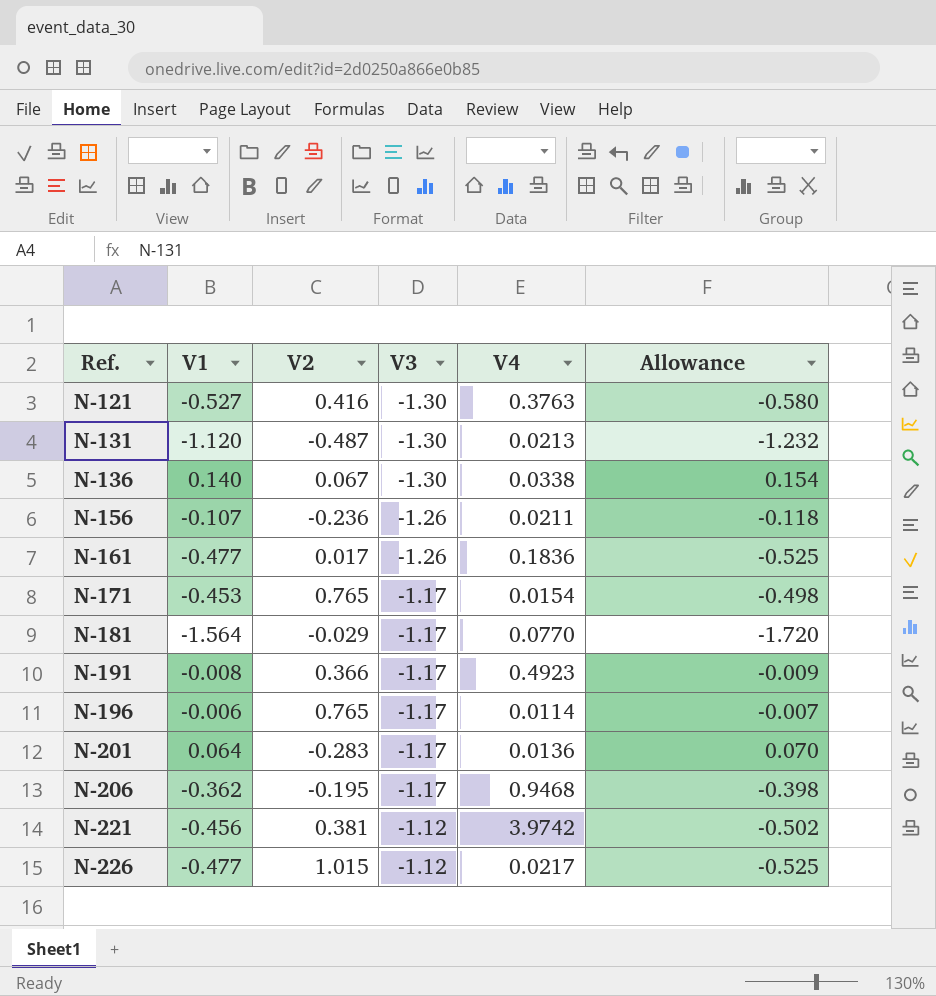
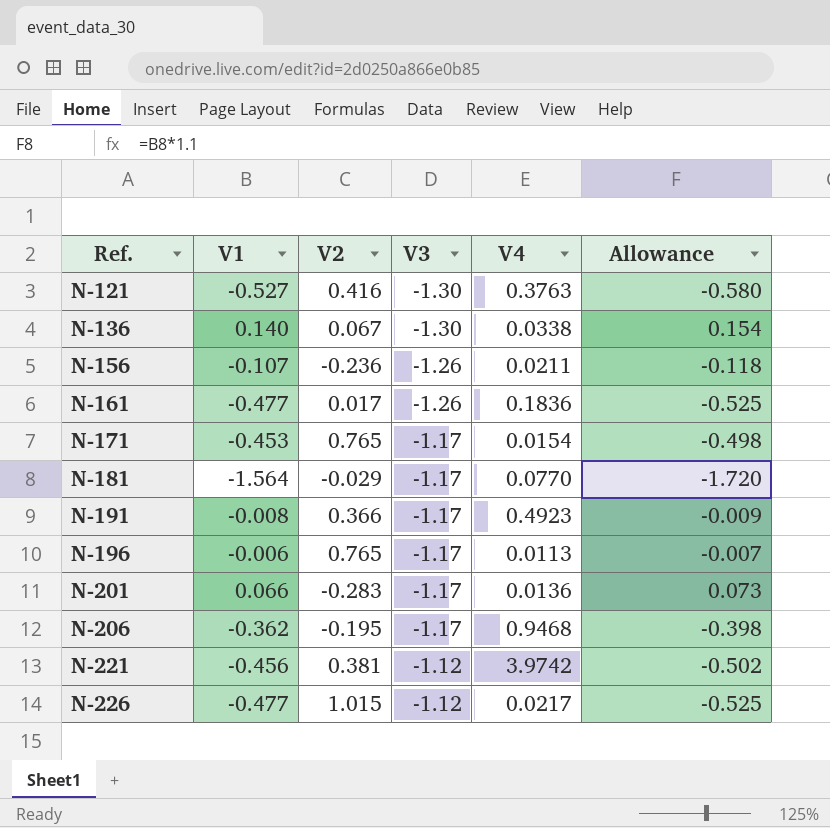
row N-131: -1.120 | -0.487 | -1.30 | 0.0213 | -1.232 -> none
N-196 | V4: 0.0114 -> 0.0113
N-201 | V1: 0.064 -> 0.066
N-201 | Allowance: 0.070 -> 0.073

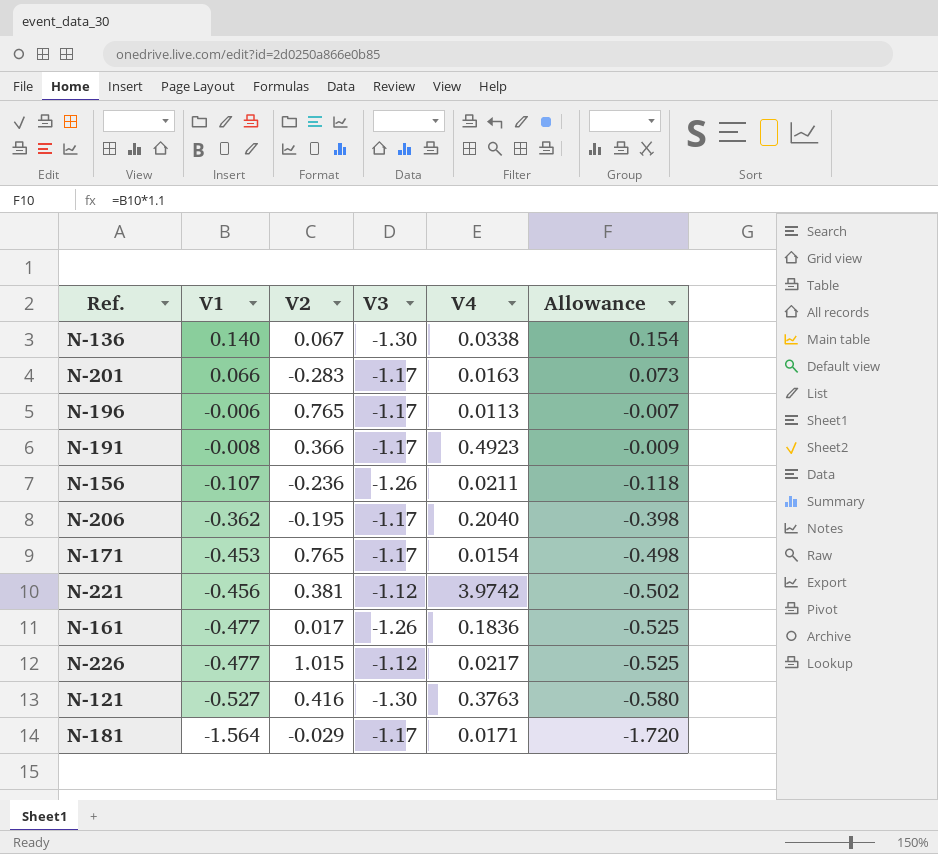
row order: Ref. ascending -> V1 descending
N-201 | V4: 0.0136 -> 0.0163
N-206 | V4: 0.9468 -> 0.2040
N-181 | V4: 0.0770 -> 0.0171

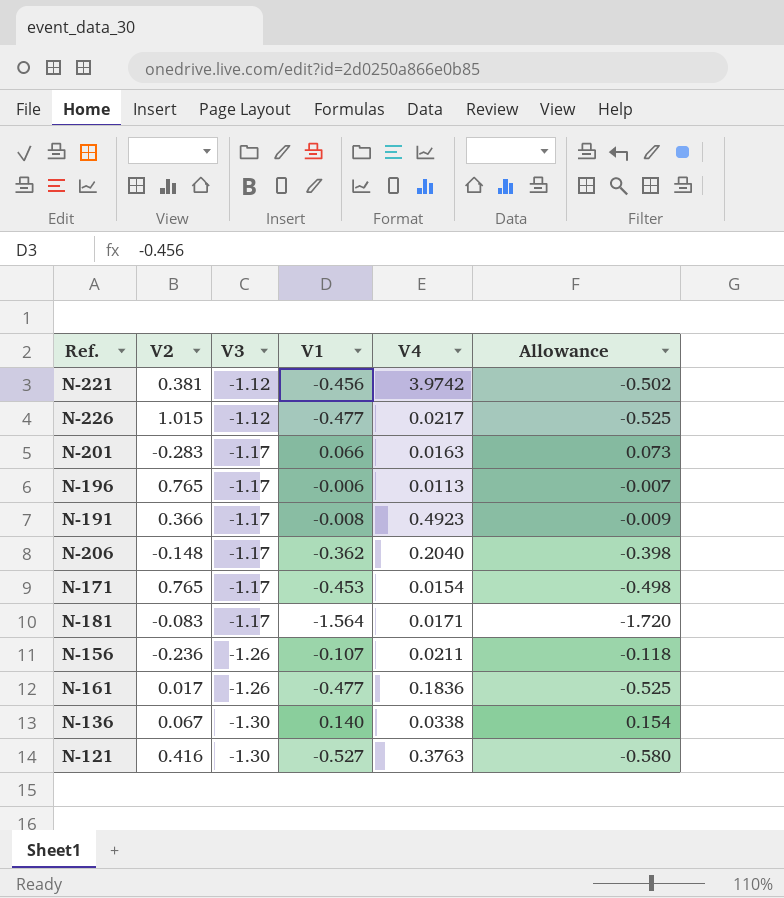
row order: V1 descending -> V3 descending
column V1 | position: 2 -> 4
N-206 | V2: -0.195 -> -0.148
N-181 | V2: -0.029 -> -0.083

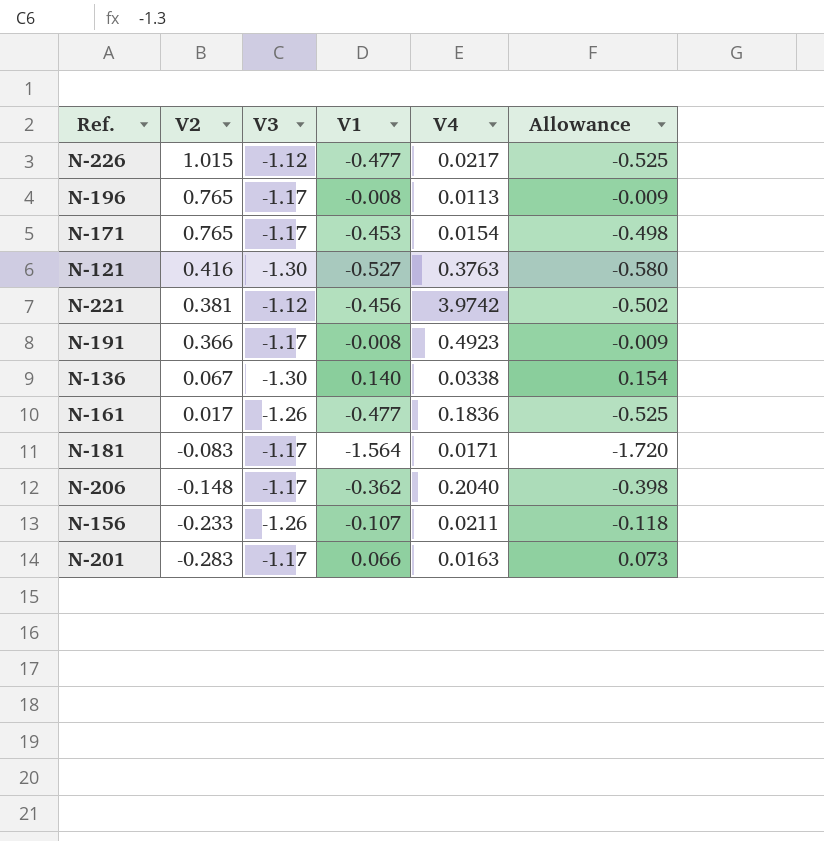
row order: V3 descending -> V2 descending
N-196 | V1: -0.006 -> -0.008
N-196 | Allowance: -0.007 -> -0.009
N-156 | V2: -0.236 -> -0.233

